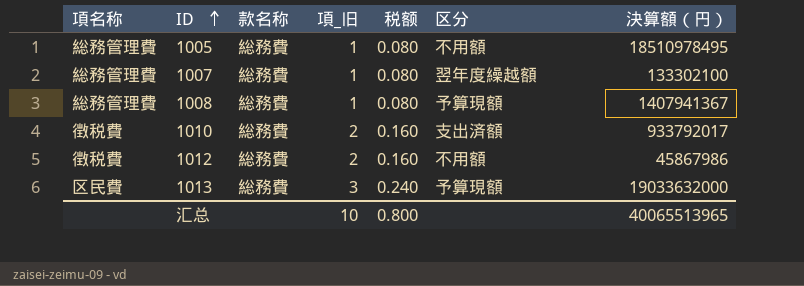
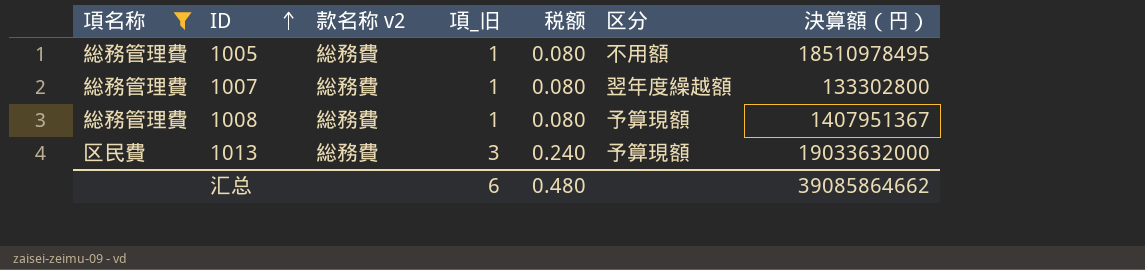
filter: none -> 項名称 != 徴税費
column name: 款名称 -> 款名称 v2
1007 | 決算額（円）: 133302100 -> 133302800
1008 | 決算額（円）: 1407941367 -> 1407951367
汇总 | 項_旧: 10 -> 6
汇总 | 税额: 0.800 -> 0.480
汇总 | 決算額（円）: 40065513965 -> 39085864662

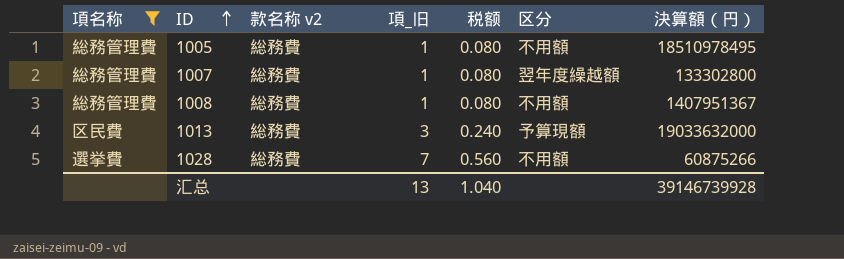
1008 | 区分: 予算現額 -> 不用額
row 1028: none -> 選挙費 | 総務費 | 7 | 0.560 | 不用額 | 60875266
汇总 | 項_旧: 6 -> 13
汇总 | 税额: 0.480 -> 1.040
汇总 | 決算額（円）: 39085864662 -> 39146739928

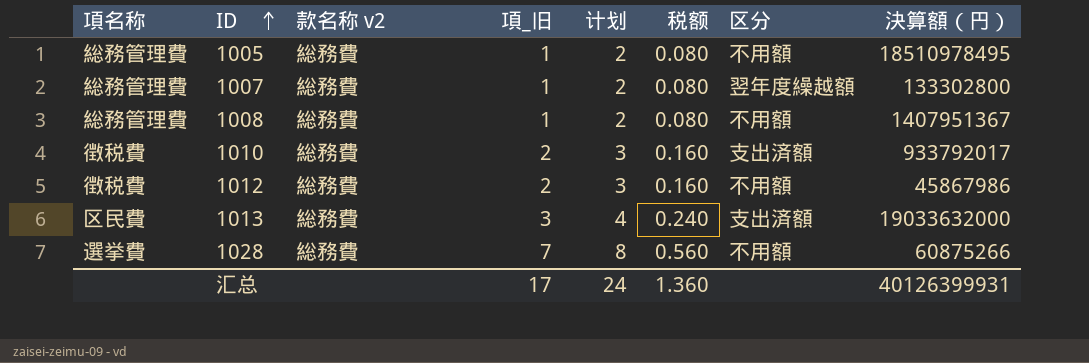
filter: 項名称 != 徴税費 -> none
column 计划 | formula: none -> [項_旧] + 1
1013 | 区分: 予算現額 -> 支出済額
汇总 | 項_旧: 13 -> 17
汇总 | 税额: 1.040 -> 1.360
汇总 | 決算額（円）: 39146739928 -> 40126399931

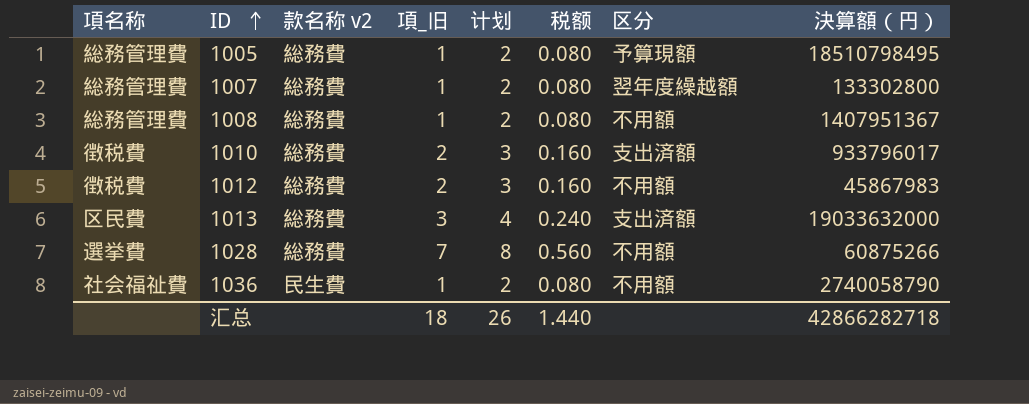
1005 | 区分: 不用額 -> 予算現額
1005 | 決算額（円）: 18510978495 -> 18510798495
1010 | 決算額（円）: 933792017 -> 933796017
1012 | 決算額（円）: 45867986 -> 45867983
row 1036: none -> 社会福祉費 | 民生費 | 1 | 2 | 0.080 | 不用額 | 2740058790
汇总 | 項_旧: 17 -> 18
汇总 | 计划: 24 -> 26
汇总 | 税额: 1.360 -> 1.440
汇总 | 決算額（円）: 40126399931 -> 42866282718

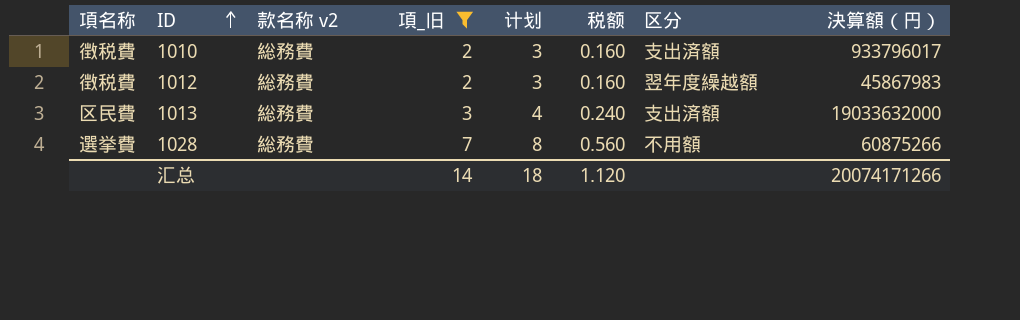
filter: none -> 項_旧 != 1
1012 | 区分: 不用額 -> 翌年度繰越額
汇总 | 項_旧: 18 -> 14
汇总 | 计划: 26 -> 18
汇总 | 税额: 1.440 -> 1.120
汇总 | 決算額（円）: 42866282718 -> 20074171266

